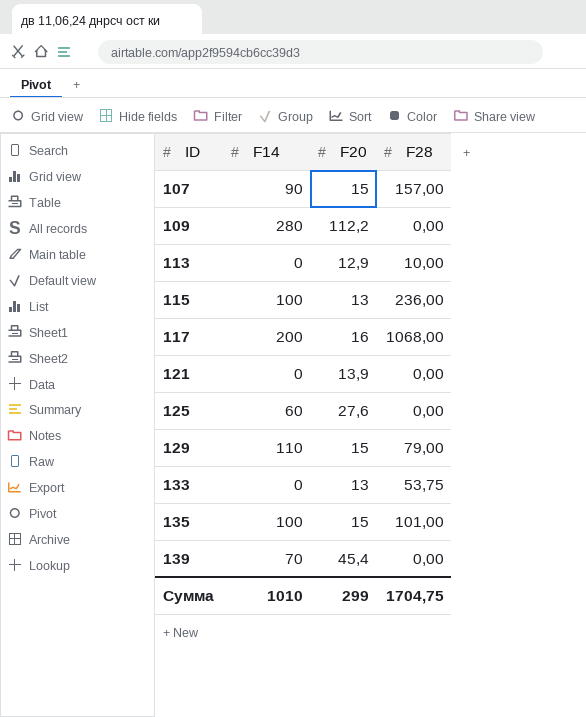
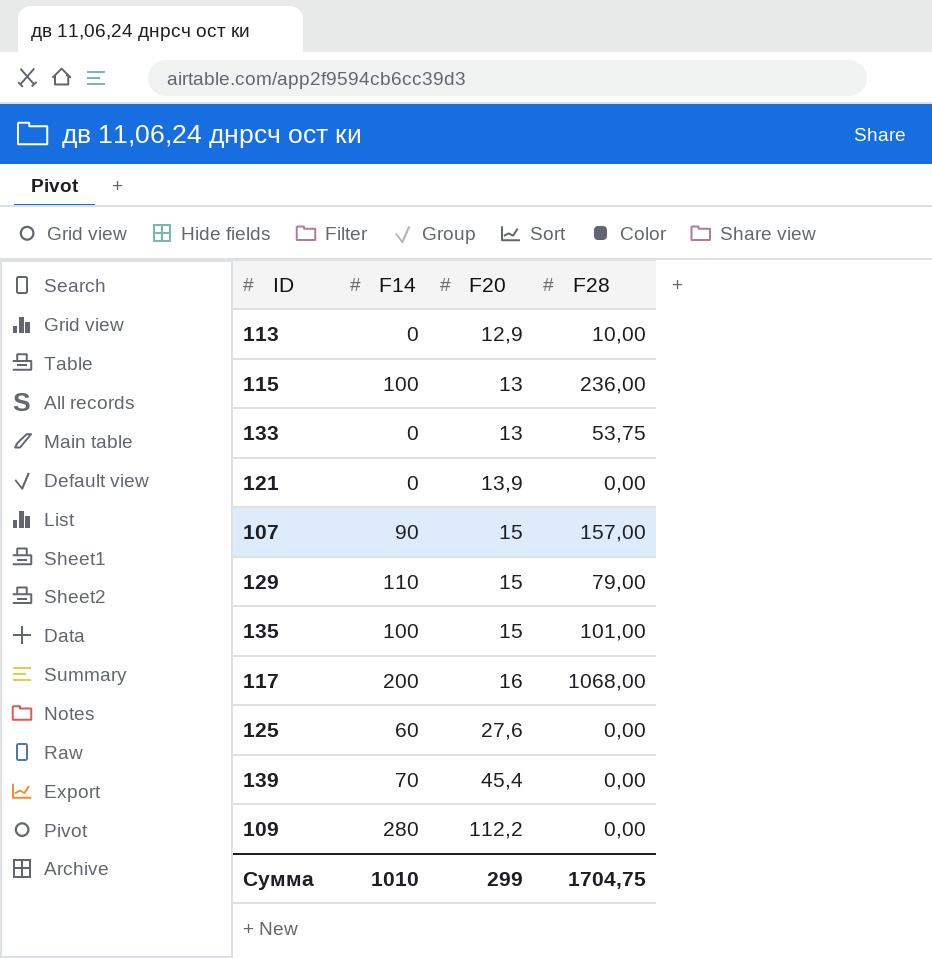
row order: ID ascending -> F20 ascending

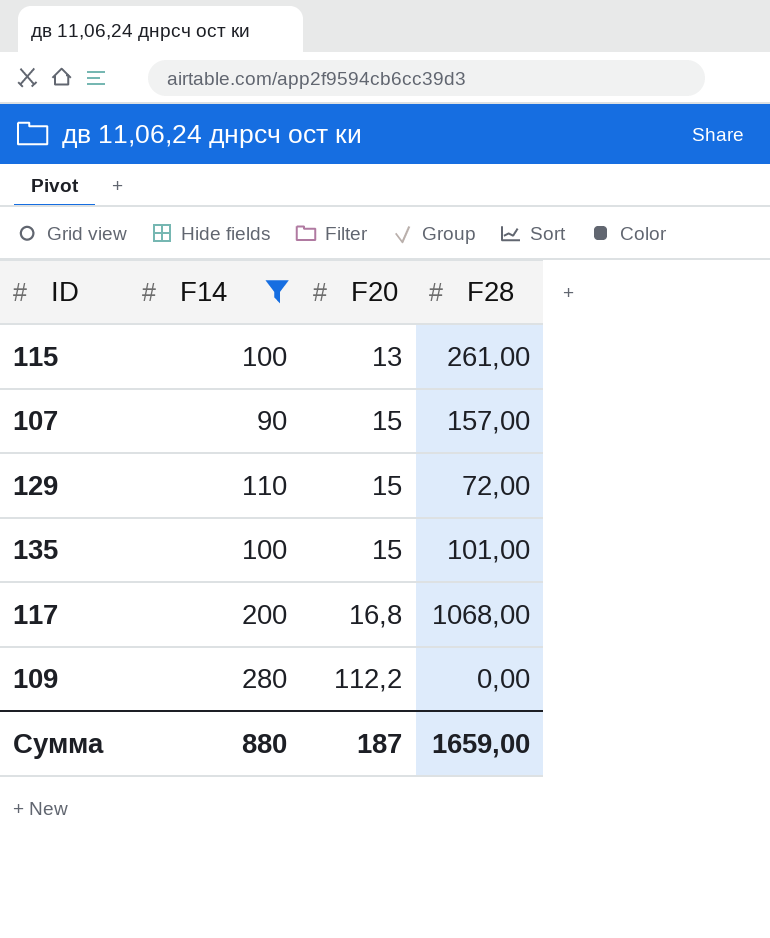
filter: none -> F14 >= 90
115 | F28: 236,00 -> 261,00
129 | F28: 79,00 -> 72,00
117 | F20: 16 -> 16,8
Сумма | F14: 1010 -> 880
Сумма | F20: 299 -> 187
Сумма | F28: 1704,75 -> 1659,00

